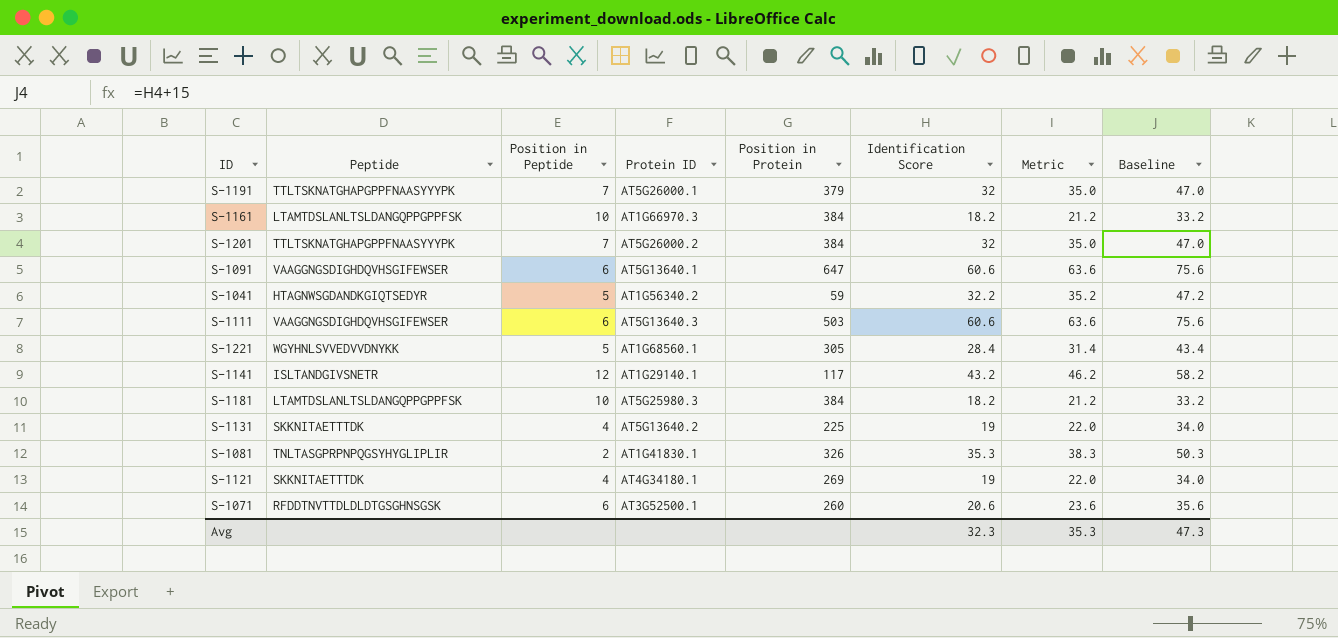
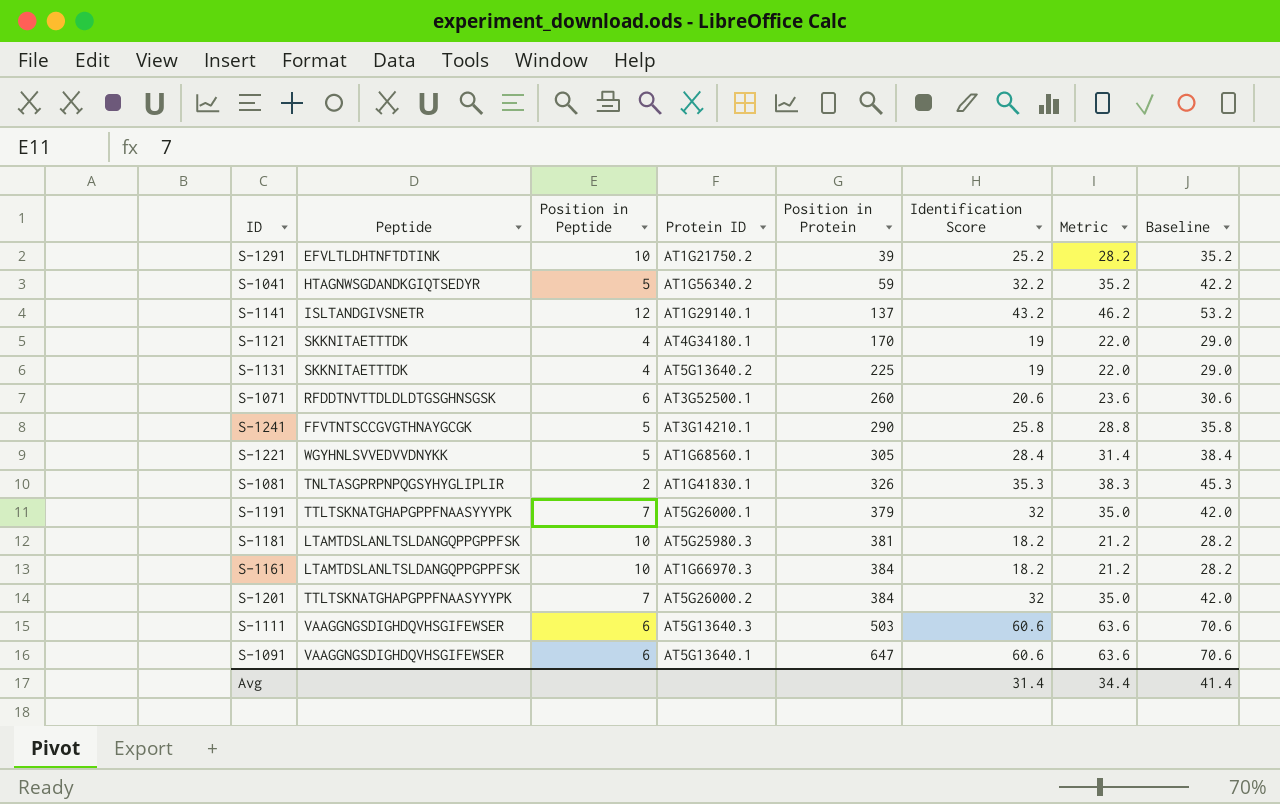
row order: none -> Position in Protein ascending
column Baseline | formula: [Identification Score] + 15 -> [Identification Score] + 10
row S-1291: none -> EFVLTLDHTNFTDTINK | 10 | AT1G21750.2 | 39 | 25.2 | 28.2 | 35.2
S-1141 | Position in Protein: 117 -> 137
S-1121 | Position in Protein: 269 -> 170
row S-1241: none -> FFVTNTSCCGVGTHNAYGCGK | 5 | AT3G14210.1 | 290 | 25.8 | 28.8 | 35.8
S-1181 | Position in Protein: 384 -> 381
Avg | Identification Score: 32.3 -> 31.4
Avg | Metric: 35.3 -> 34.4
Avg | Baseline: 47.3 -> 41.4

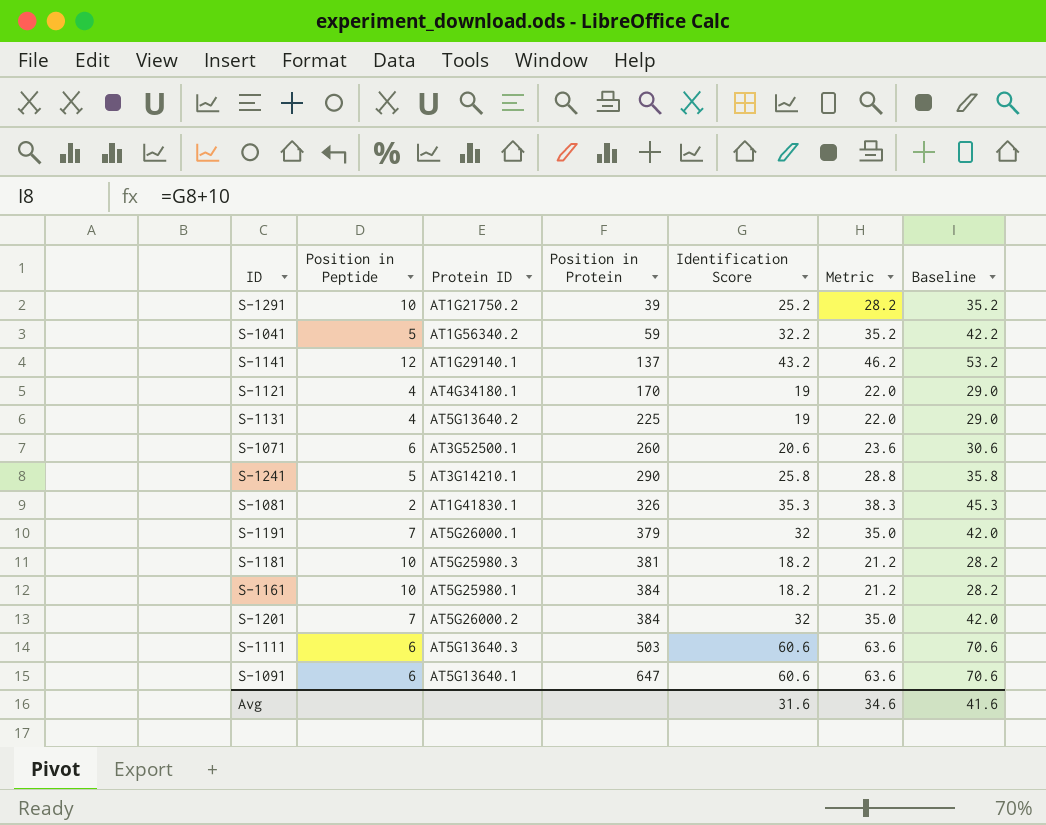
column Peptide | position: 2 -> none
row S-1221: WGYHNLSVVEDVVDNYKK | 5 | AT1G68560.1 | 305 | 28.4 | 31.4 | 38.4 -> none
S-1161 | Protein ID: AT1G66970.3 -> AT5G25980.1
Avg | Identification Score: 31.4 -> 31.6
Avg | Metric: 34.4 -> 34.6
Avg | Baseline: 41.4 -> 41.6

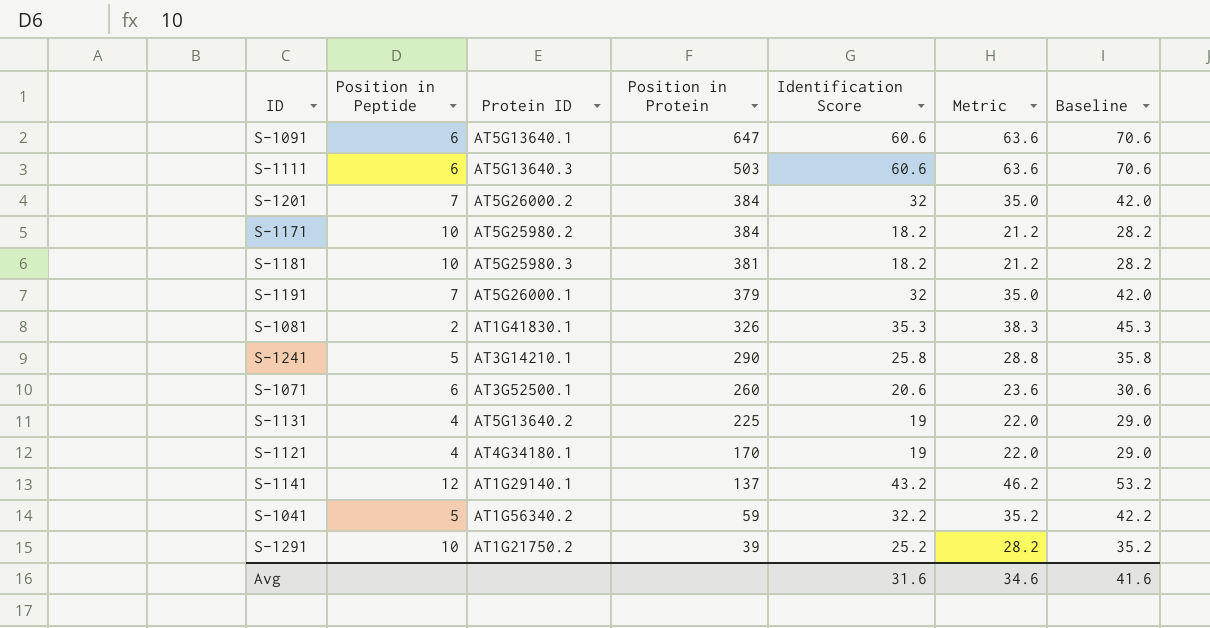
row order: Position in Protein ascending -> Position in Protein descending
row S-1161: 10 | AT5G25980.1 | 384 | 18.2 | 21.2 | 28.2 -> none
row S-1171: none -> 10 | AT5G25980.2 | 384 | 18.2 | 21.2 | 28.2

